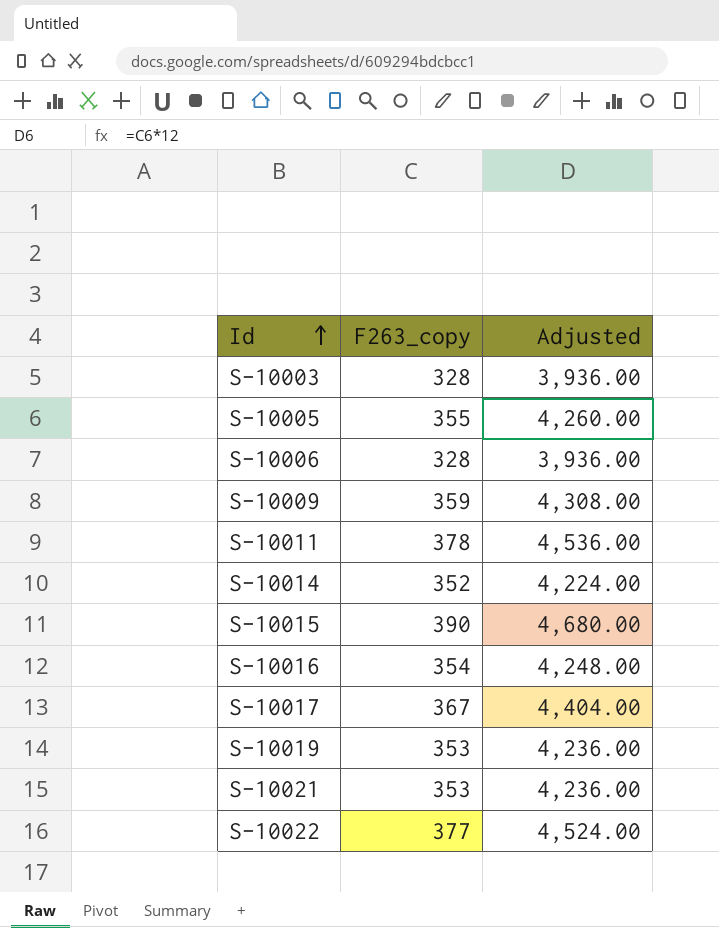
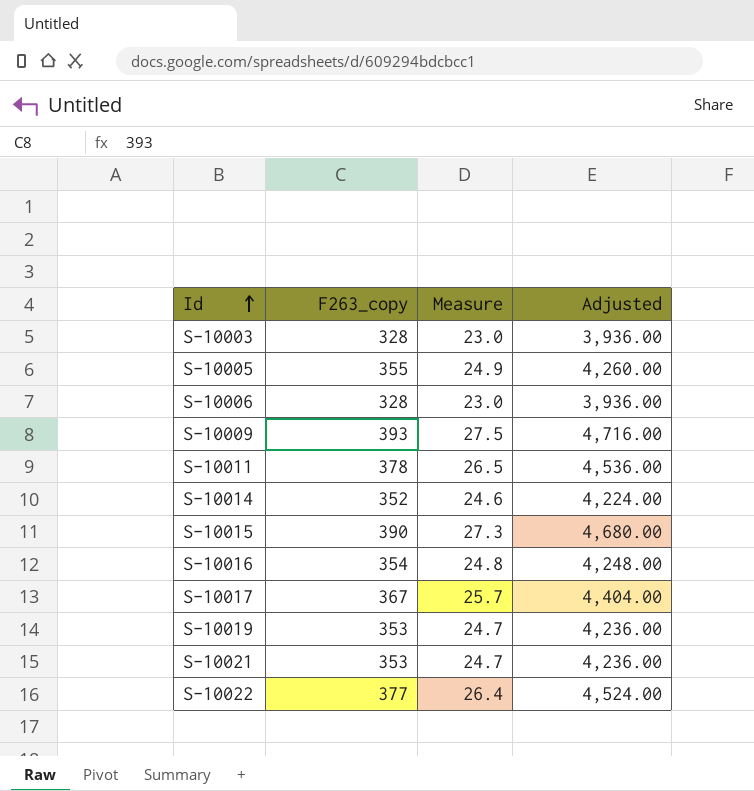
column Measure | formula: none -> [F263_copy] * 0.07
S-10009 | F263_copy: 359 -> 393
S-10009 | Adjusted: 4,308.00 -> 4,716.00

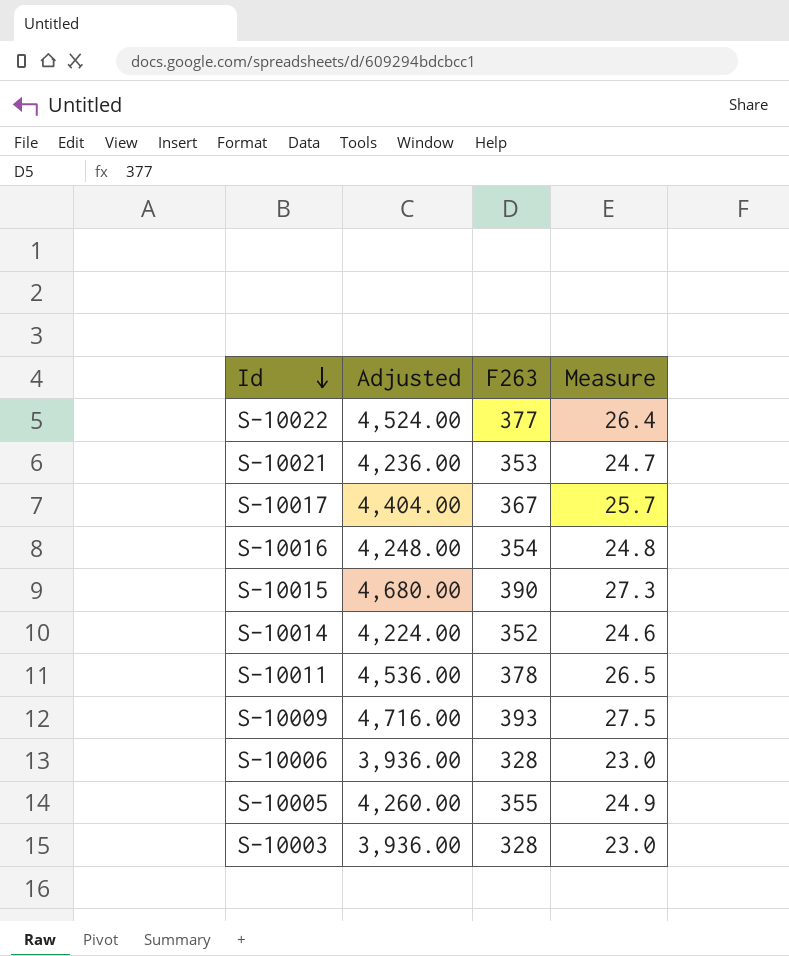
row order: Id ascending -> Id descending
column Adjusted | position: 4 -> 2
column name: F263_copy -> F263
row S-10019: 353 | 24.7 | 4,236.00 -> none

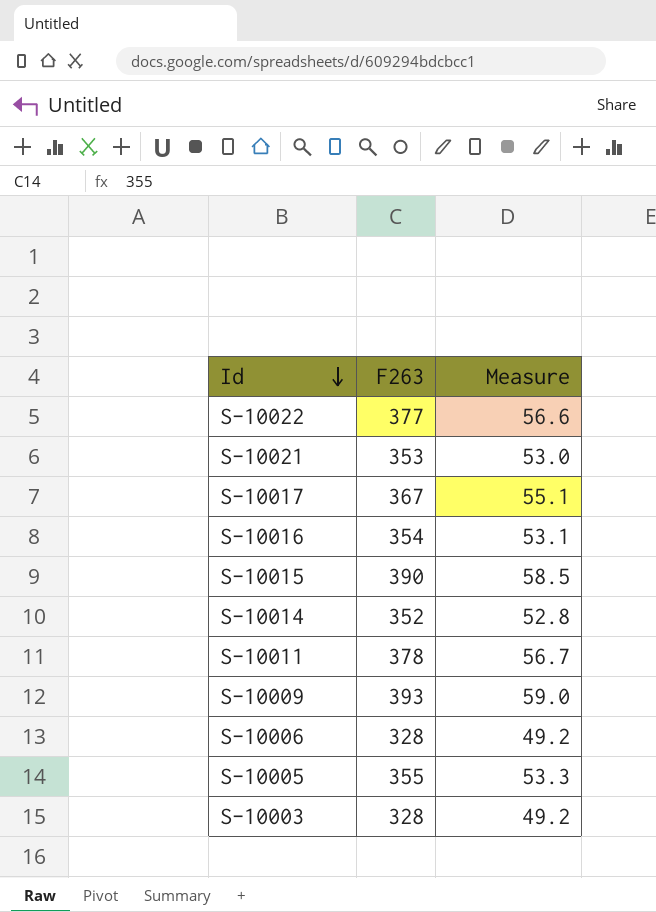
column Adjusted | formula: [F263] * 12 -> none
column Measure | formula: [F263] * 0.07 -> [F263] * 0.15

